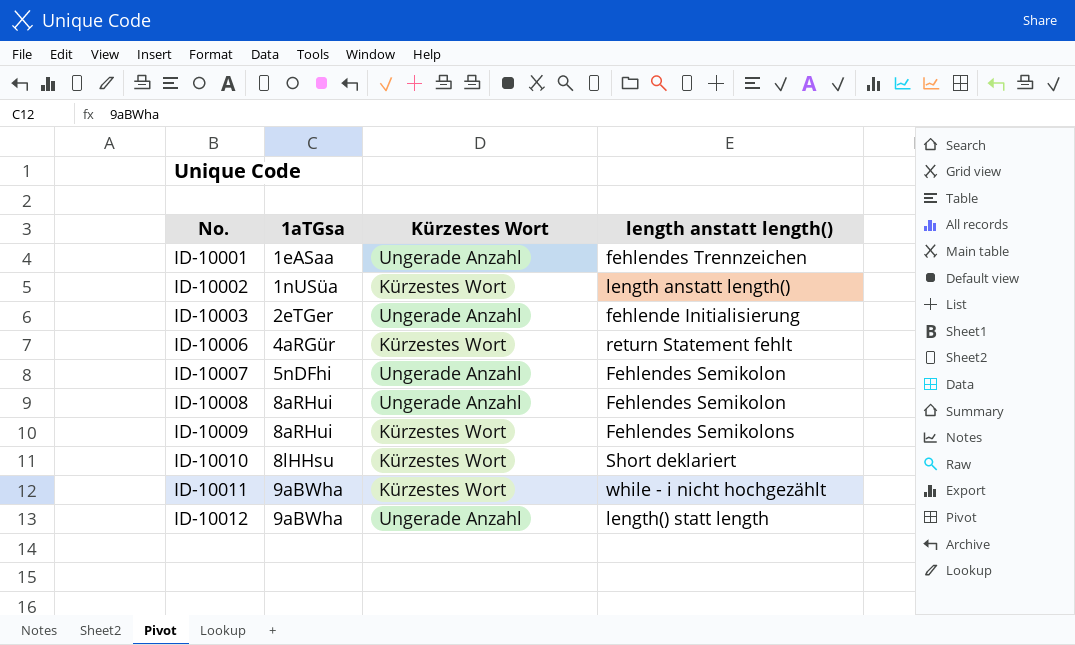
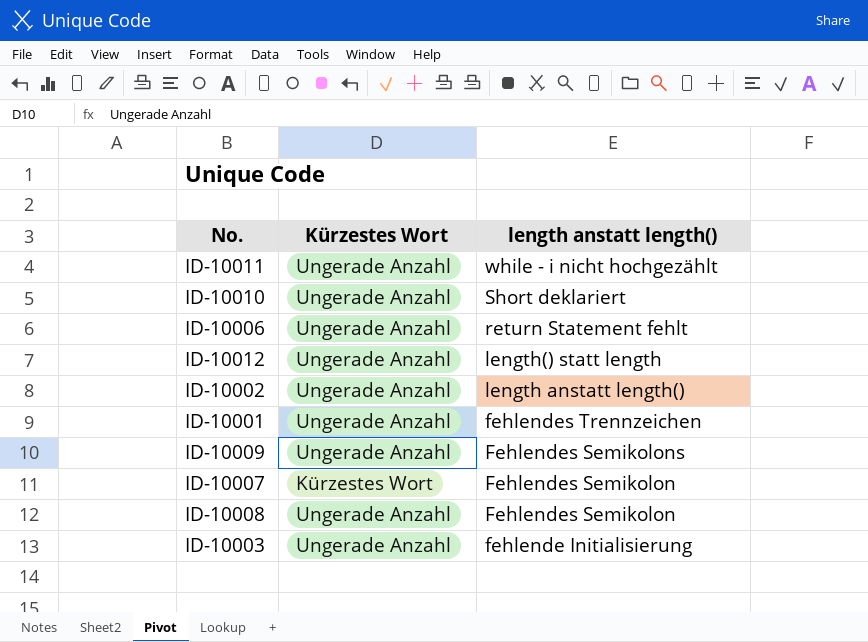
row order: No. ascending -> length anstatt length() descending
column 1aTGsa | position: 2 -> none
ID-10011 | Kürzestes Wort: Kürzestes Wort -> Ungerade Anzahl
ID-10010 | Kürzestes Wort: Kürzestes Wort -> Ungerade Anzahl
ID-10006 | Kürzestes Wort: Kürzestes Wort -> Ungerade Anzahl
ID-10002 | Kürzestes Wort: Kürzestes Wort -> Ungerade Anzahl
ID-10009 | Kürzestes Wort: Kürzestes Wort -> Ungerade Anzahl
ID-10007 | Kürzestes Wort: Ungerade Anzahl -> Kürzestes Wort

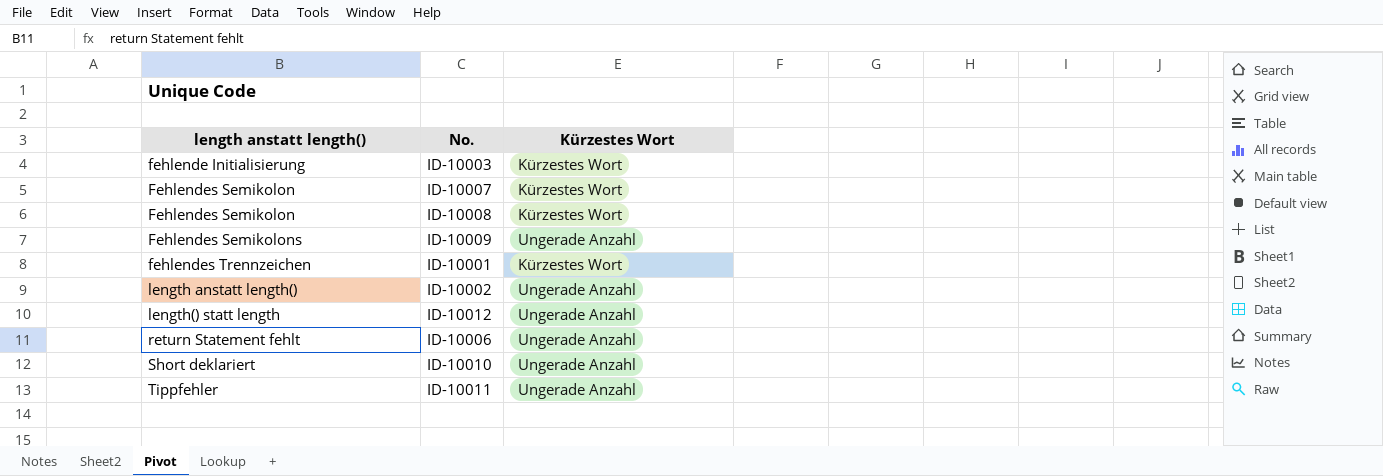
row order: length anstatt length() descending -> length anstatt length() ascending
column length anstatt length() | position: 3 -> 1
ID-10003 | Kürzestes Wort: Ungerade Anzahl -> Kürzestes Wort
ID-10008 | Kürzestes Wort: Ungerade Anzahl -> Kürzestes Wort
ID-10001 | Kürzestes Wort: Ungerade Anzahl -> Kürzestes Wort
ID-10011 | length anstatt length(): while - i nicht hochgezählt -> Tippfehler

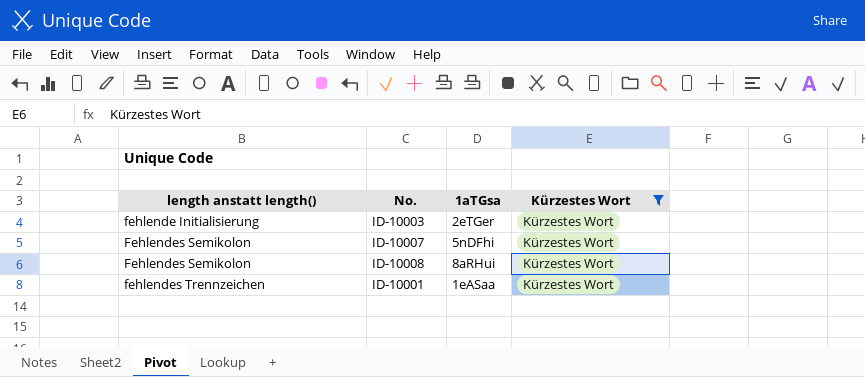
filter: none -> Kürzestes Wort = Kürzestes Wort
column 1aTGsa | position: none -> 3

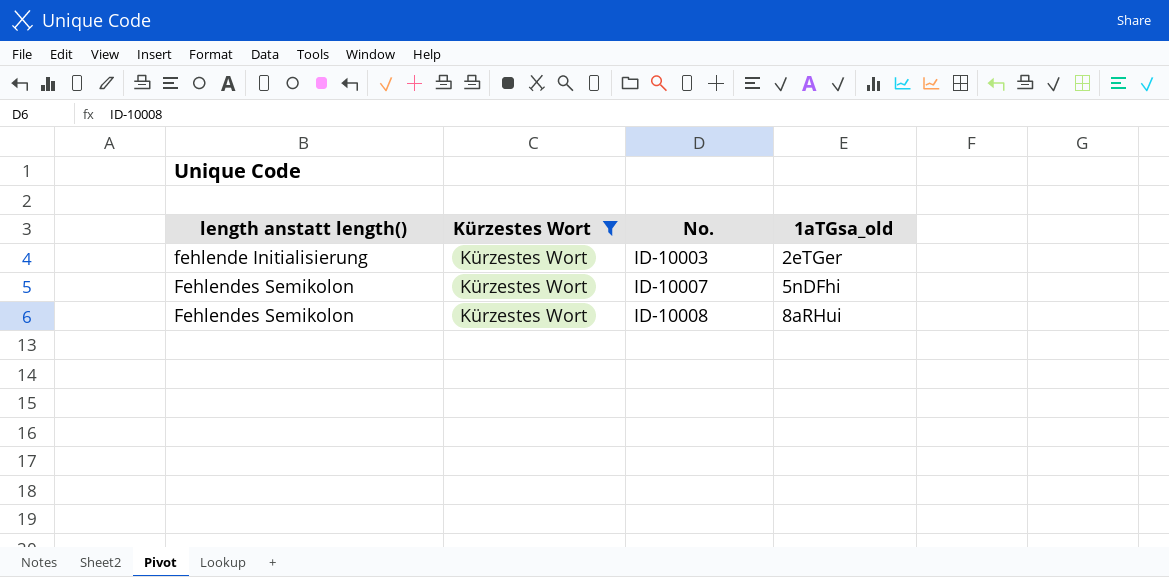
column Kürzestes Wort | position: 4 -> 2
column name: 1aTGsa -> 1aTGsa_old
row ID-10001: fehlendes Trennzeichen | 1eASaa | Kürzestes Wort -> none

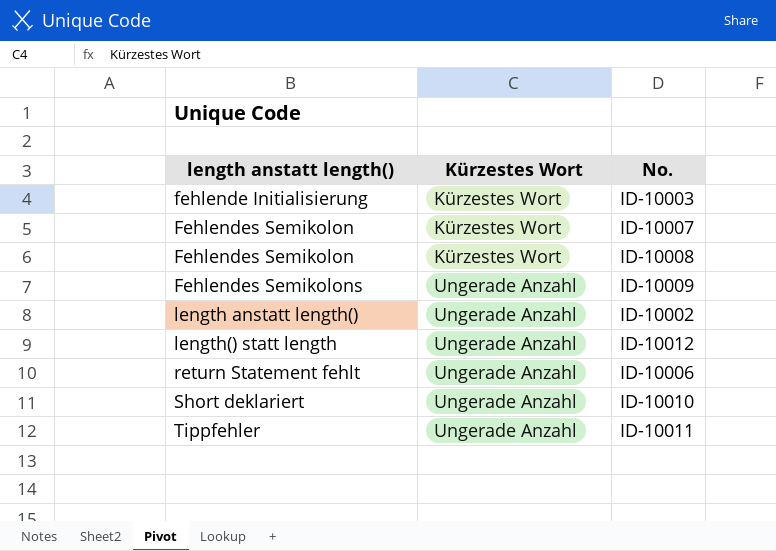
filter: Kürzestes Wort = Kürzestes Wort -> none
column 1aTGsa_old | position: 4 -> none

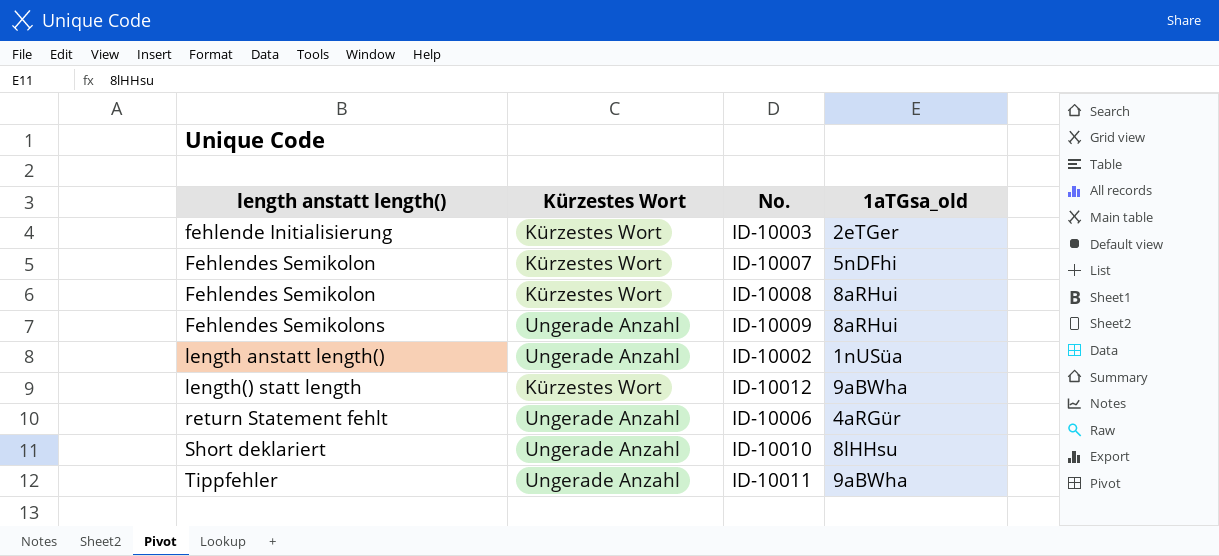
column 1aTGsa_old | position: none -> 4
ID-10012 | Kürzestes Wort: Ungerade Anzahl -> Kürzestes Wort

